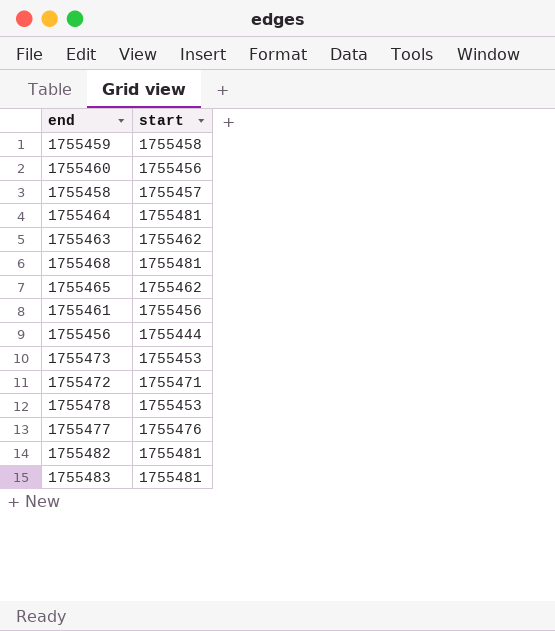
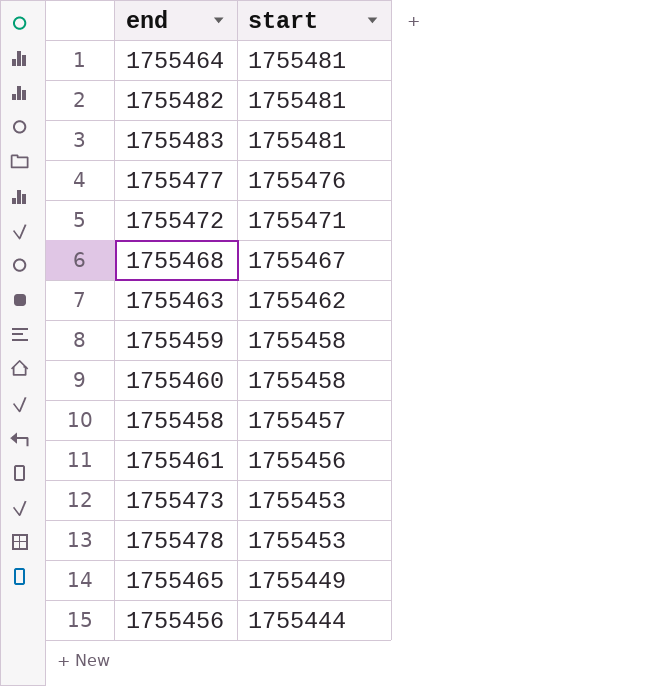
row order: none -> start descending
1755468 | start: 1755481 -> 1755467
1755460 | start: 1755456 -> 1755458
1755465 | start: 1755462 -> 1755449

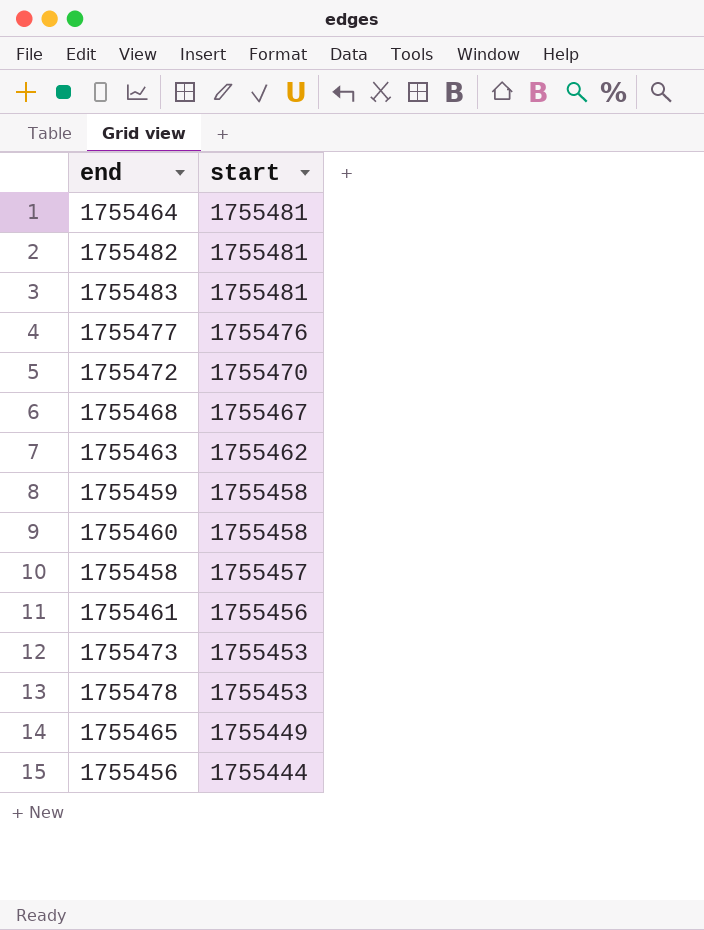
1755472 | start: 1755471 -> 1755470

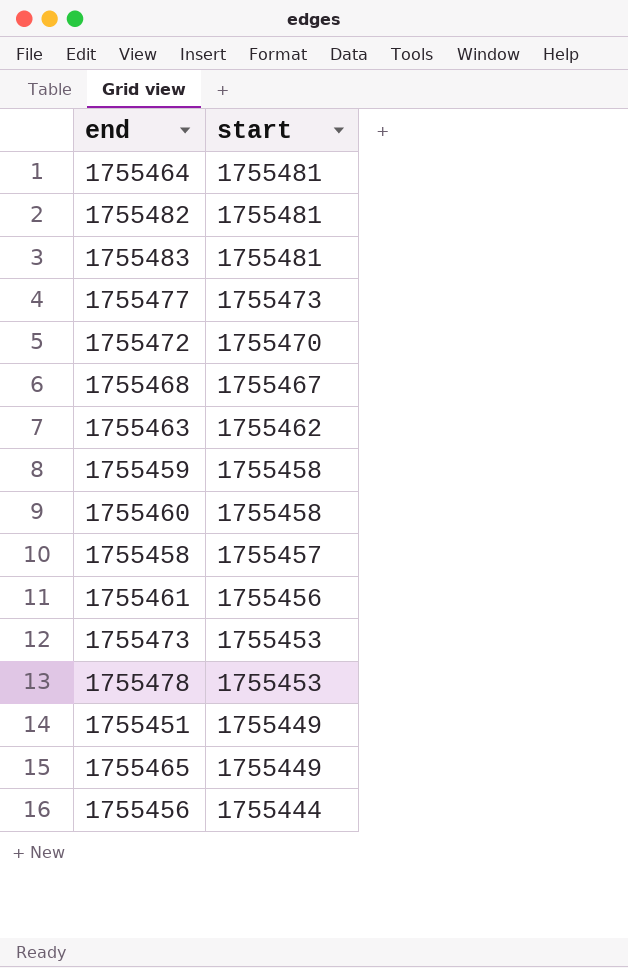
1755477 | start: 1755476 -> 1755473
row 1755451: none -> 1755449

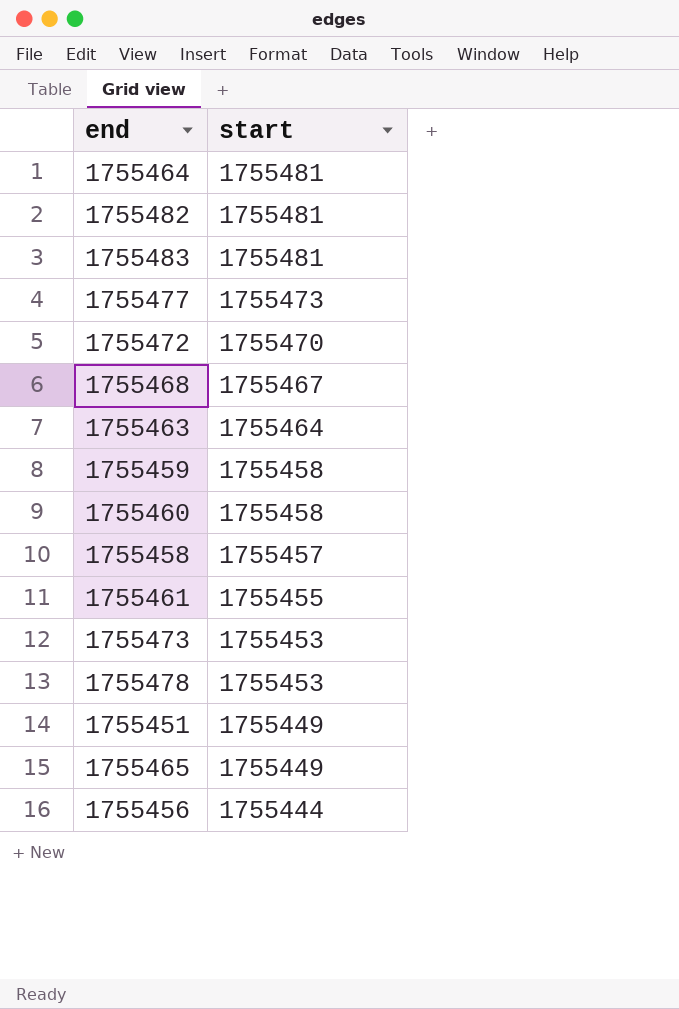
1755463 | start: 1755462 -> 1755464
1755461 | start: 1755456 -> 1755455

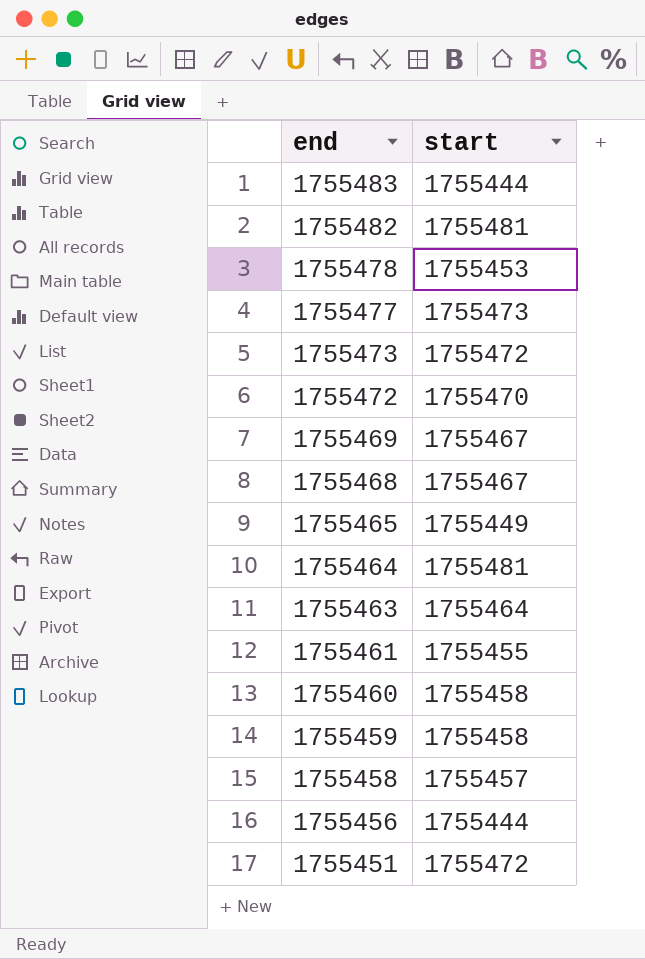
row order: start descending -> end descending
1755483 | start: 1755481 -> 1755444
1755473 | start: 1755453 -> 1755472
row 1755469: none -> 1755467
1755451 | start: 1755449 -> 1755472

